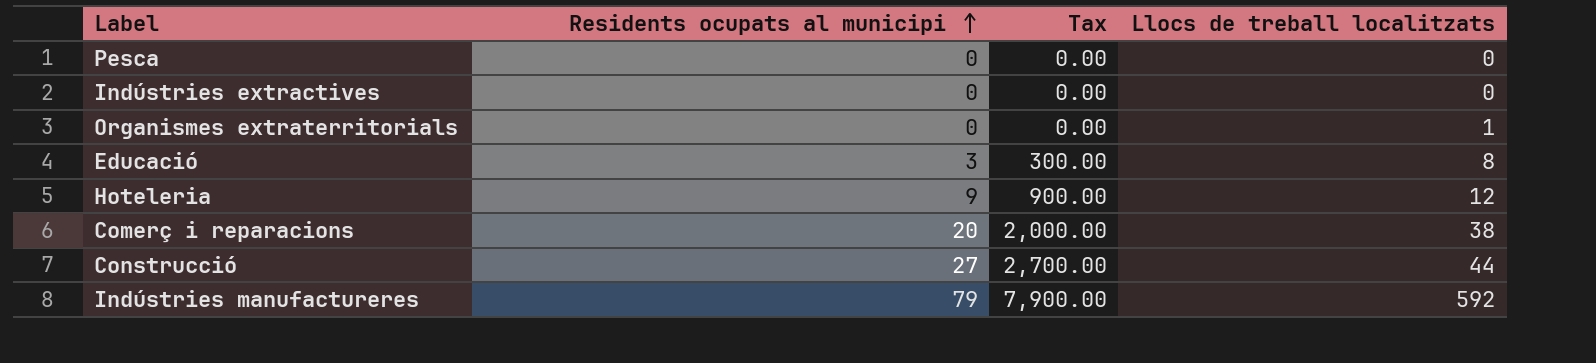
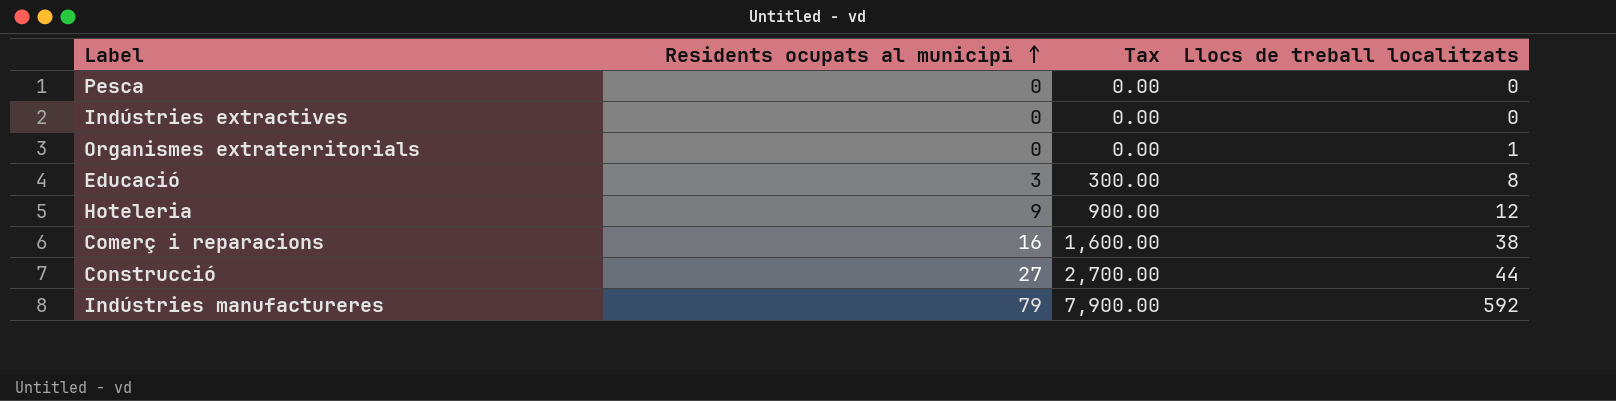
Comerç i reparacions | Residents ocupats al municipi: 20 -> 16
Comerç i reparacions | Tax: 2,000.00 -> 1,600.00

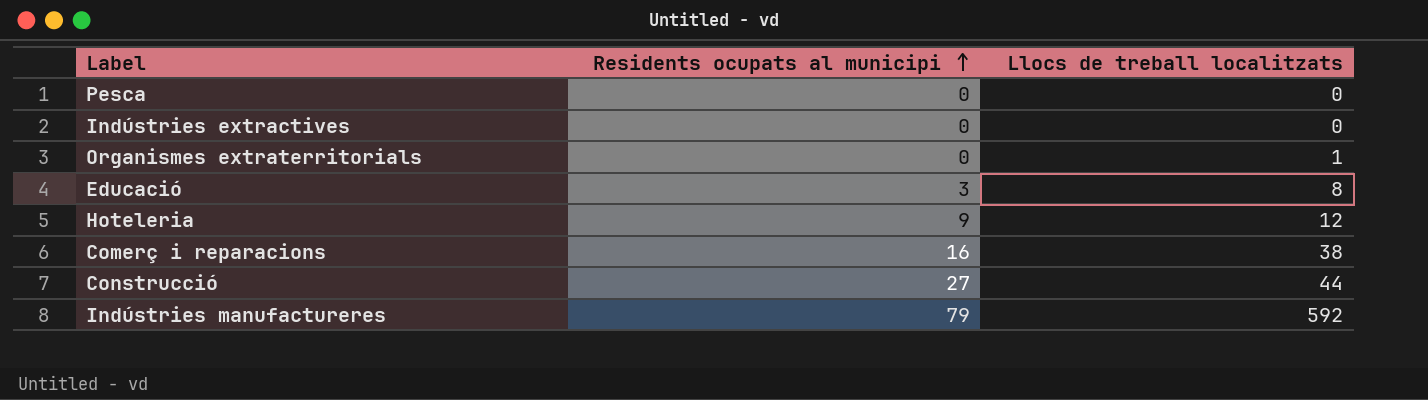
column Tax | formula: [Residents ocupats al municipi] * 100 -> none

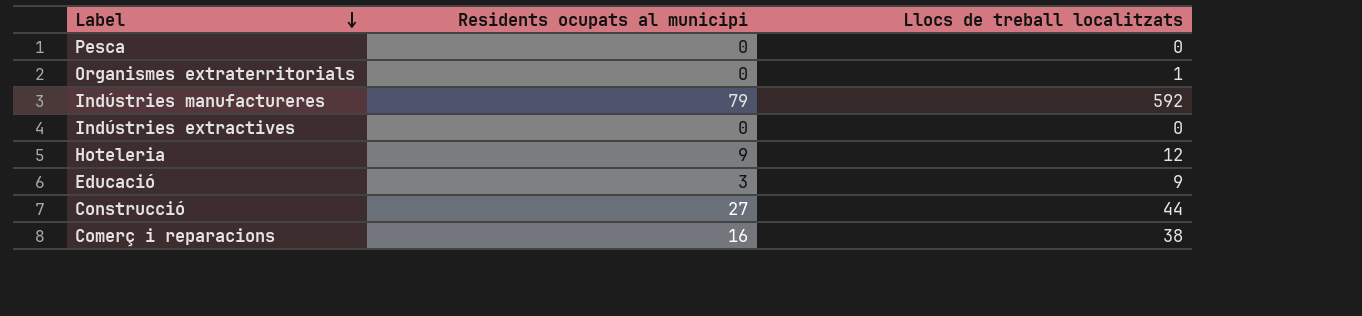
row order: Residents ocupats al municipi ascending -> Label descending
Educació | Llocs de treball localitzats: 8 -> 9

